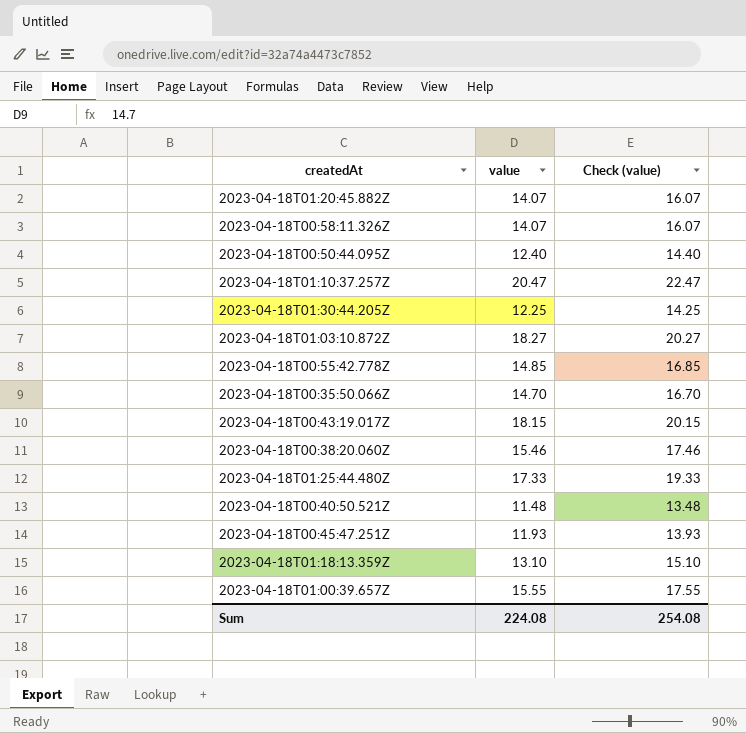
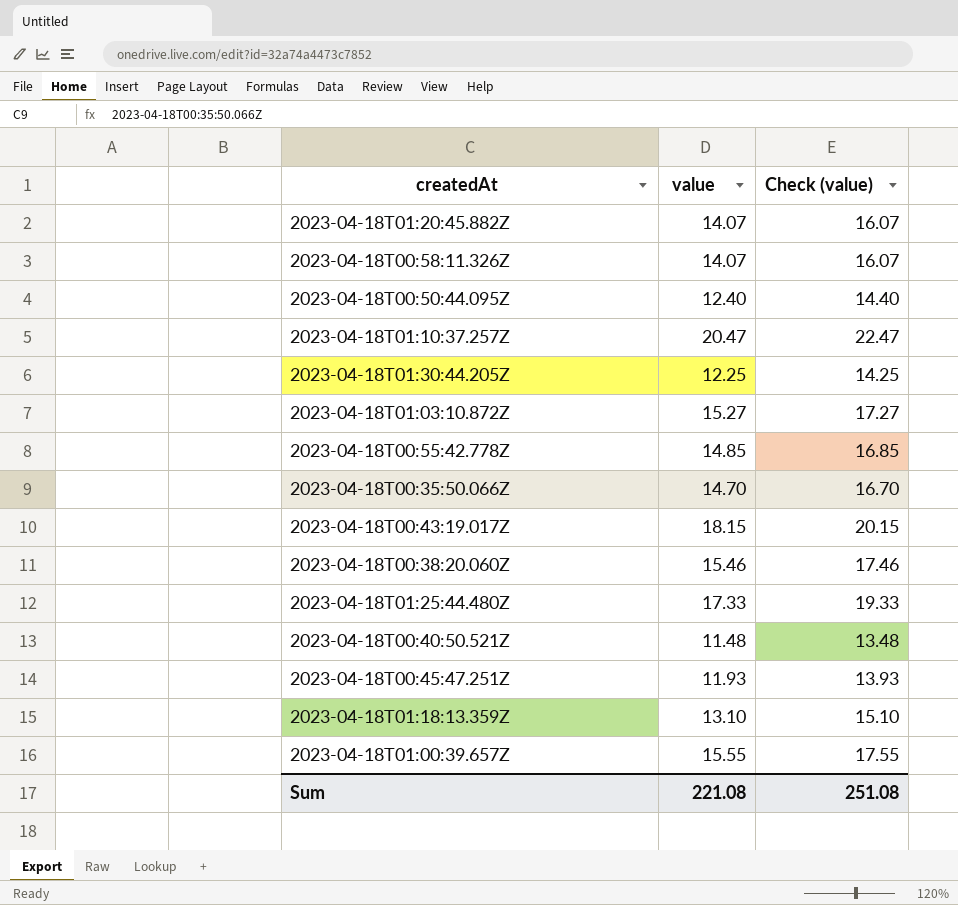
2023-04-18T01:03:10.872Z | value: 18.27 -> 15.27
2023-04-18T01:03:10.872Z | Check (value): 20.27 -> 17.27
Sum | value: 224.08 -> 221.08
Sum | Check (value): 254.08 -> 251.08

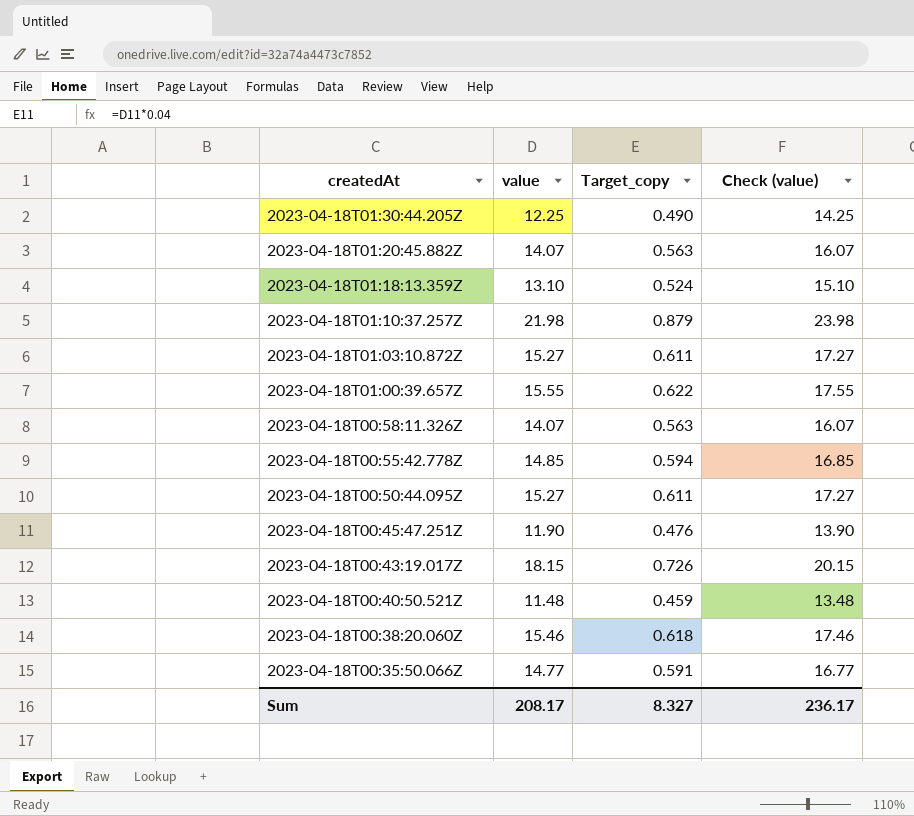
row order: none -> createdAt descending
column Target_copy | formula: none -> [value] * 0.04
row 2023-04-18T01:25:44.480Z: 17.33 | 19.33 -> none
2023-04-18T01:10:37.257Z | value: 20.47 -> 21.98
2023-04-18T01:10:37.257Z | Check (value): 22.47 -> 23.98
2023-04-18T00:50:44.095Z | value: 12.40 -> 15.27
2023-04-18T00:50:44.095Z | Check (value): 14.40 -> 17.27
2023-04-18T00:45:47.251Z | value: 11.93 -> 11.90
2023-04-18T00:45:47.251Z | Check (value): 13.93 -> 13.90
2023-04-18T00:35:50.066Z | value: 14.70 -> 14.77
2023-04-18T00:35:50.066Z | Check (value): 16.70 -> 16.77
Sum | value: 221.08 -> 208.17
Sum | Check (value): 251.08 -> 236.17

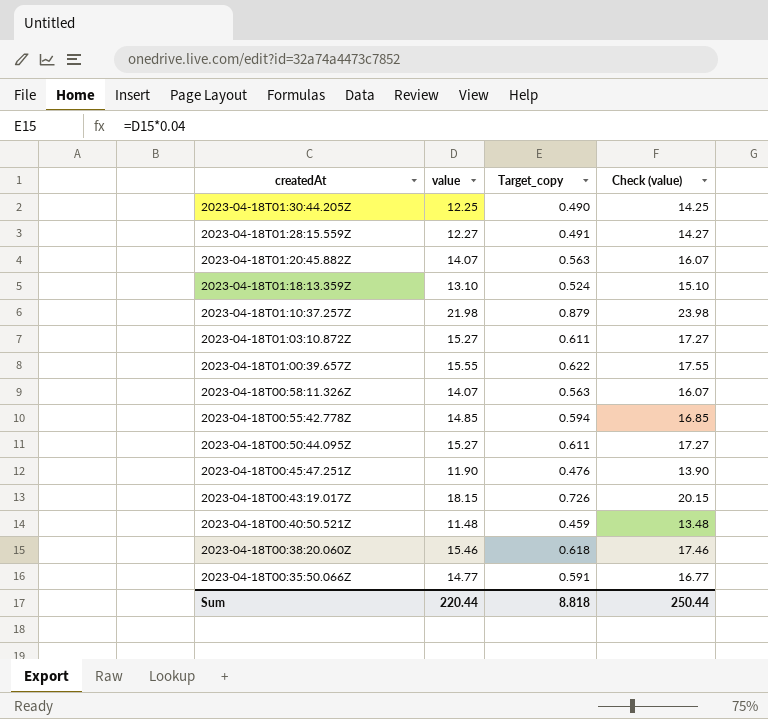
row 2023-04-18T01:28:15.559Z: none -> 12.27 | 0.491 | 14.27
Sum | value: 208.17 -> 220.44
Sum | Target_copy: 8.327 -> 8.818
Sum | Check (value): 236.17 -> 250.44

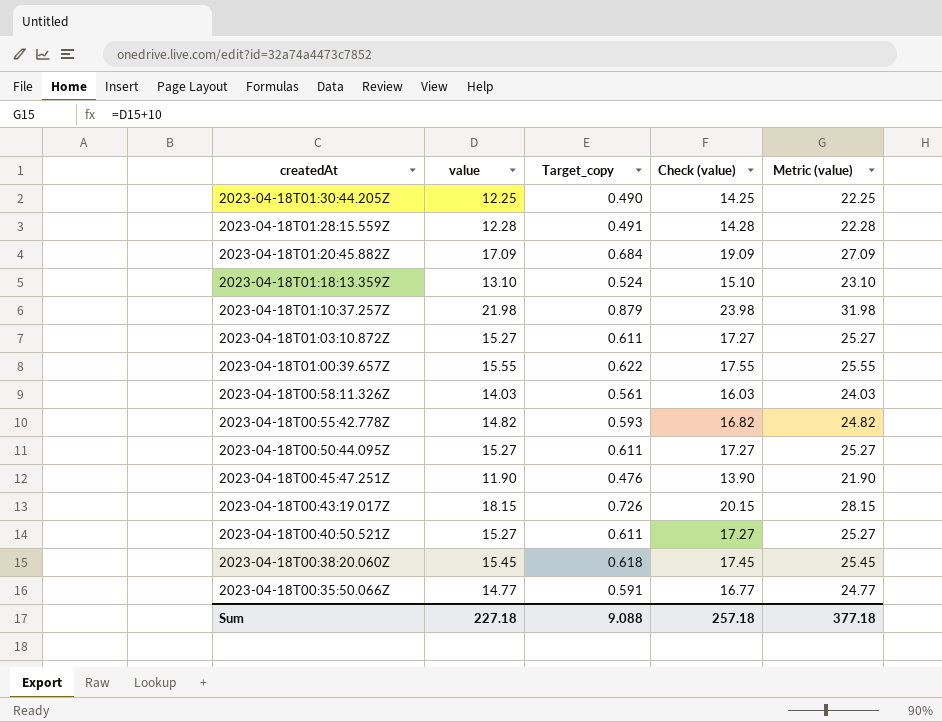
column Metric (value) | formula: none -> [value] + 10
2023-04-18T01:28:15.559Z | value: 12.27 -> 12.28
2023-04-18T01:28:15.559Z | Check (value): 14.27 -> 14.28
2023-04-18T01:20:45.882Z | value: 14.07 -> 17.09
2023-04-18T01:20:45.882Z | Target_copy: 0.563 -> 0.684
2023-04-18T01:20:45.882Z | Check (value): 16.07 -> 19.09
2023-04-18T00:58:11.326Z | value: 14.07 -> 14.03
2023-04-18T00:58:11.326Z | Target_copy: 0.563 -> 0.561
2023-04-18T00:58:11.326Z | Check (value): 16.07 -> 16.03
2023-04-18T00:55:42.778Z | value: 14.85 -> 14.82
2023-04-18T00:55:42.778Z | Target_copy: 0.594 -> 0.593
2023-04-18T00:55:42.778Z | Check (value): 16.85 -> 16.82
2023-04-18T00:40:50.521Z | value: 11.48 -> 15.27
2023-04-18T00:40:50.521Z | Target_copy: 0.459 -> 0.611
2023-04-18T00:40:50.521Z | Check (value): 13.48 -> 17.27
2023-04-18T00:38:20.060Z | value: 15.46 -> 15.45
2023-04-18T00:38:20.060Z | Check (value): 17.46 -> 17.45
Sum | value: 220.44 -> 227.18
Sum | Target_copy: 8.818 -> 9.088
Sum | Check (value): 250.44 -> 257.18

